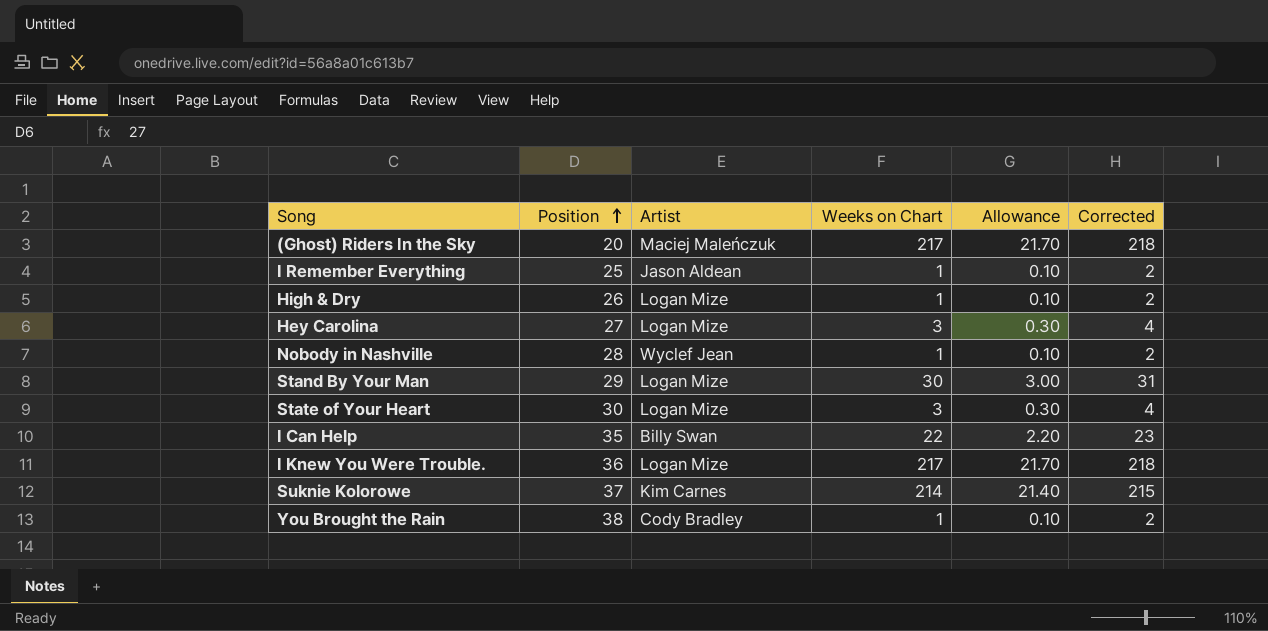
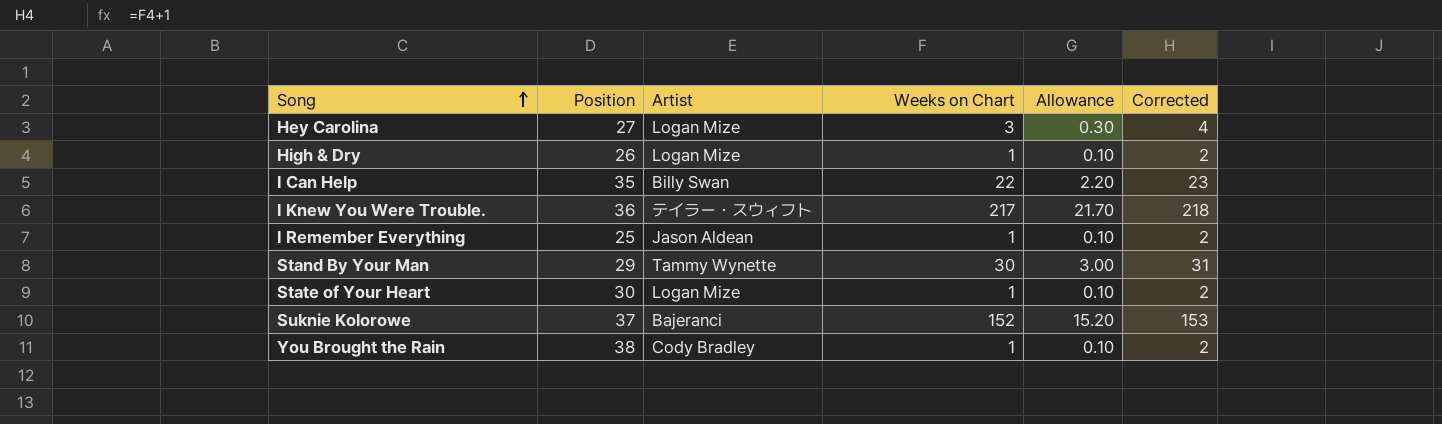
row order: Position ascending -> Song ascending
row (Ghost) Riders In the Sky: 20 | Maciej Maleńczuk | 217 | 21.70 | 218 -> none
row Nobody in Nashville: 28 | Wyclef Jean | 1 | 0.10 | 2 -> none
I Knew You Were Trouble. | Artist: Logan Mize -> テイラー・スウィフト
Stand By Your Man | Artist: Logan Mize -> Tammy Wynette
State of Your Heart | Weeks on Chart: 3 -> 1
State of Your Heart | Allowance: 0.30 -> 0.10
State of Your Heart | Corrected: 4 -> 2
Suknie Kolorowe | Artist: Kim Carnes -> Bajeranci
Suknie Kolorowe | Weeks on Chart: 214 -> 152
Suknie Kolorowe | Allowance: 21.40 -> 15.20
Suknie Kolorowe | Corrected: 215 -> 153

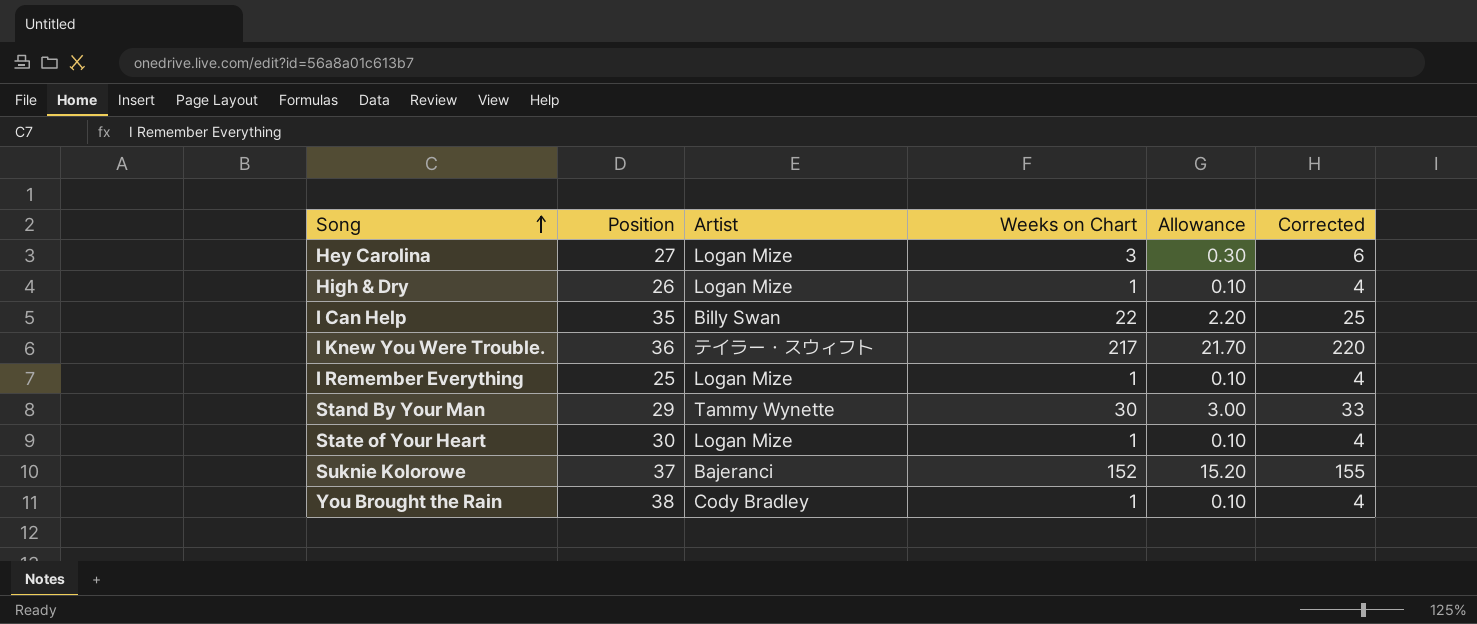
column Corrected | formula: [Weeks on Chart] + 1 -> [Weeks on Chart] + 3
I Remember Everything | Artist: Jason Aldean -> Logan Mize

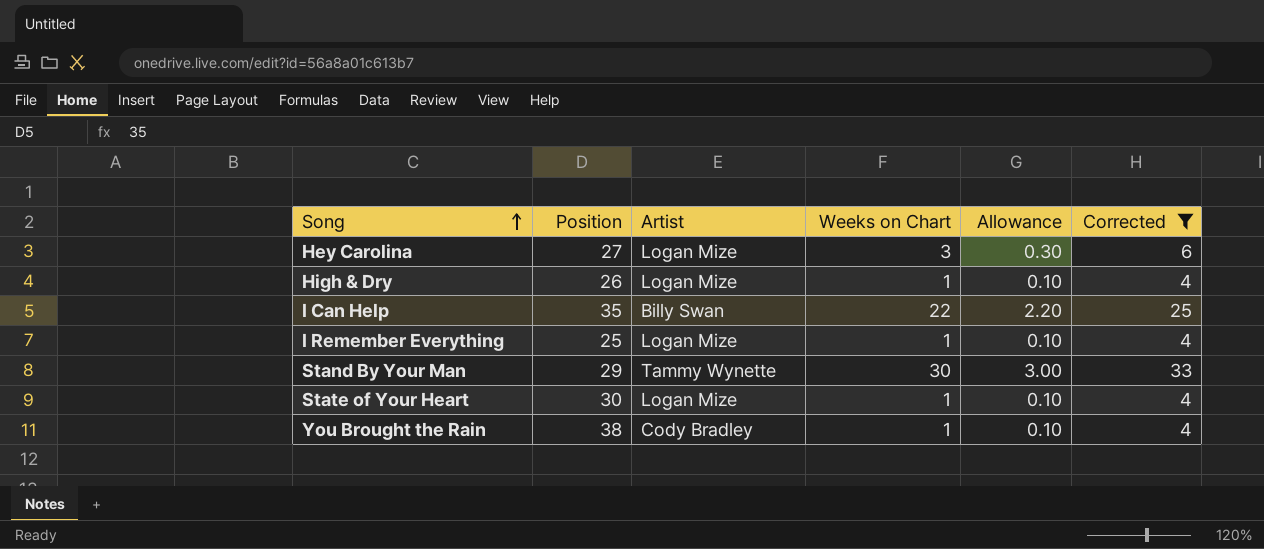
filter: none -> Corrected <= 33

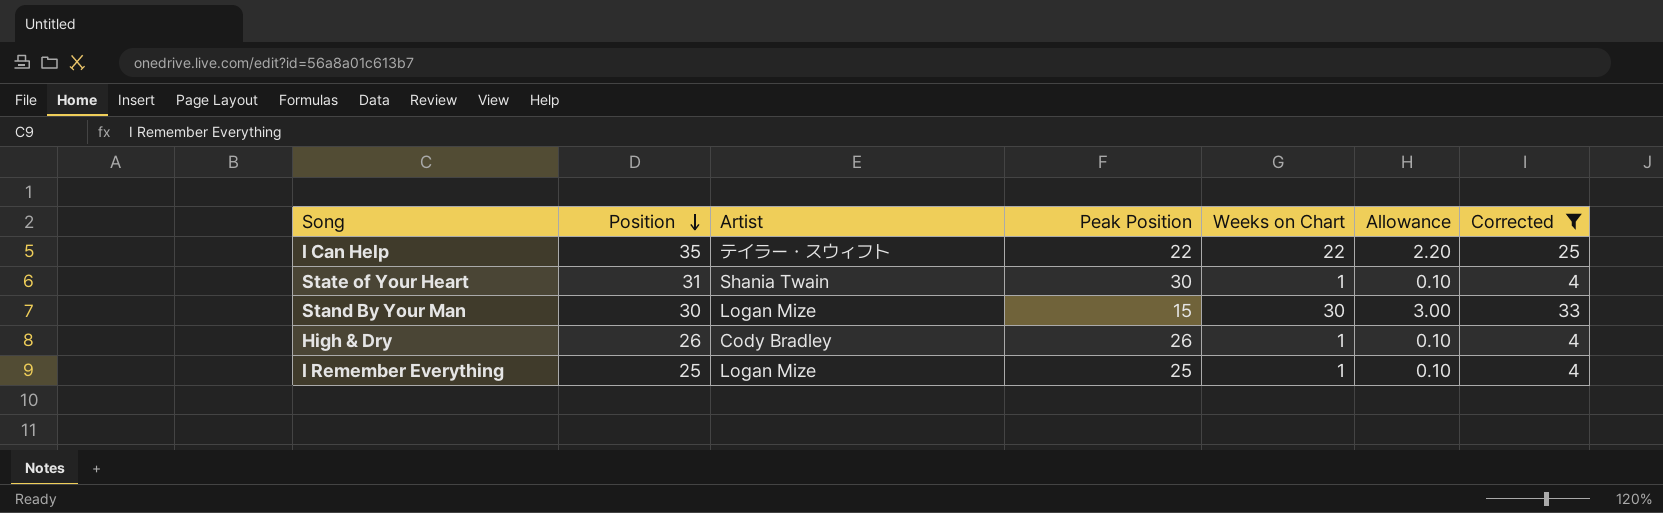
row order: Song ascending -> Position descending
column Peak Position | position: none -> 4
row Hey Carolina: 27 | Logan Mize | 3 | 0.30 | 6 -> none
row You Brought the Rain: 38 | Cody Bradley | 1 | 0.10 | 4 -> none
I Can Help | Artist: Billy Swan -> テイラー・スウィフト
State of Your Heart | Position: 30 -> 31
State of Your Heart | Artist: Logan Mize -> Shania Twain
Stand By Your Man | Position: 29 -> 30
Stand By Your Man | Artist: Tammy Wynette -> Logan Mize
High & Dry | Artist: Logan Mize -> Cody Bradley

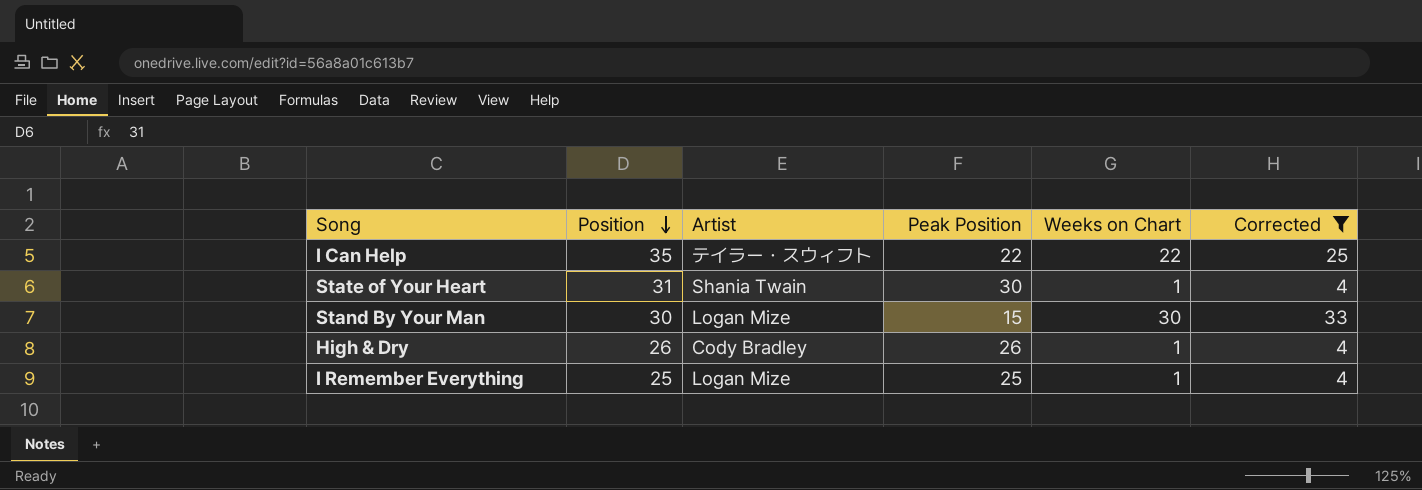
column Allowance | formula: [Weeks on Chart] * 0.1 -> none

